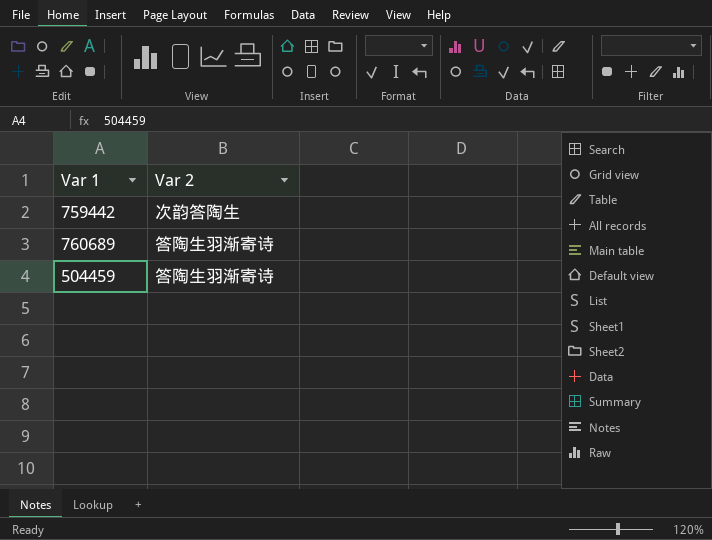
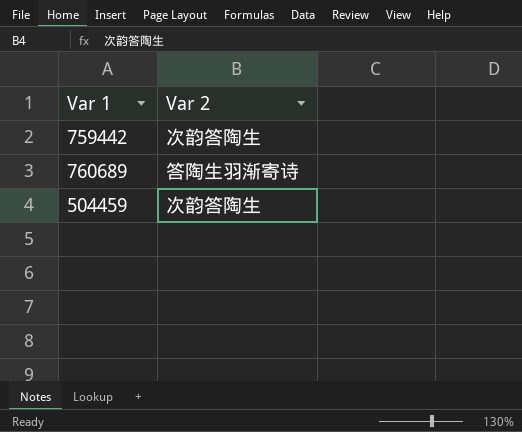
504459 | Var 2: 答陶生羽渐寄诗 -> 次韵答陶生

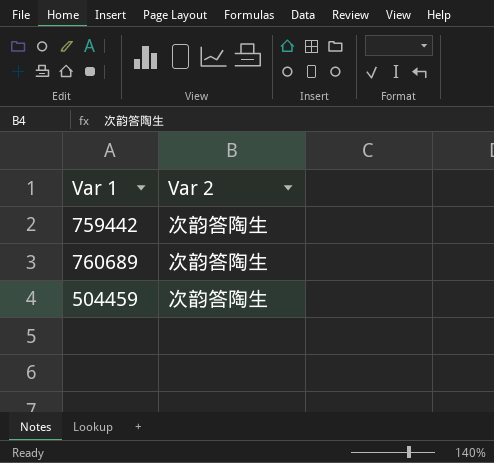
760689 | Var 2: 答陶生羽渐寄诗 -> 次韵答陶生

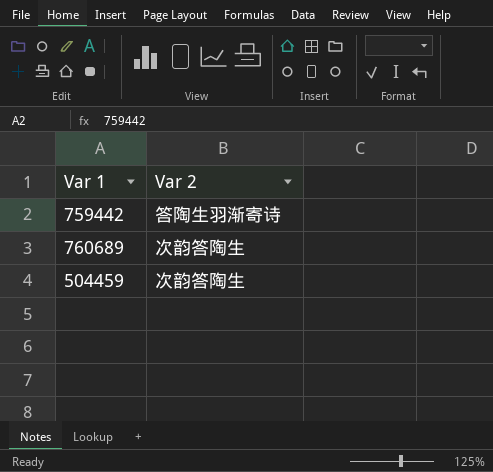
759442 | Var 2: 次韵答陶生 -> 答陶生羽渐寄诗

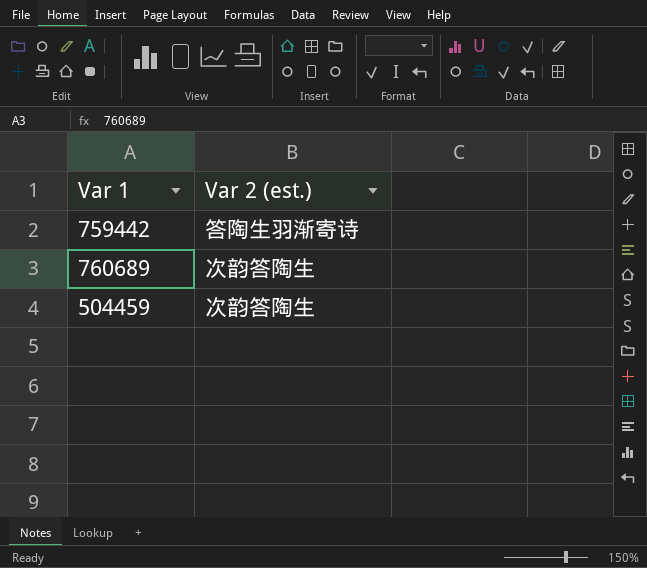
column name: Var 2 -> Var 2 (est.)

